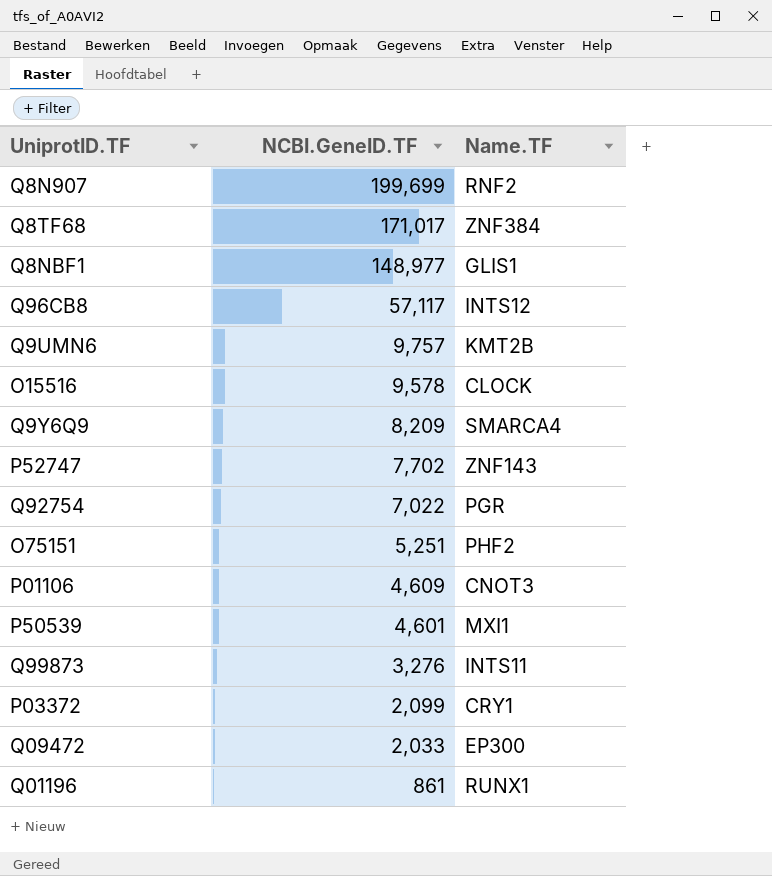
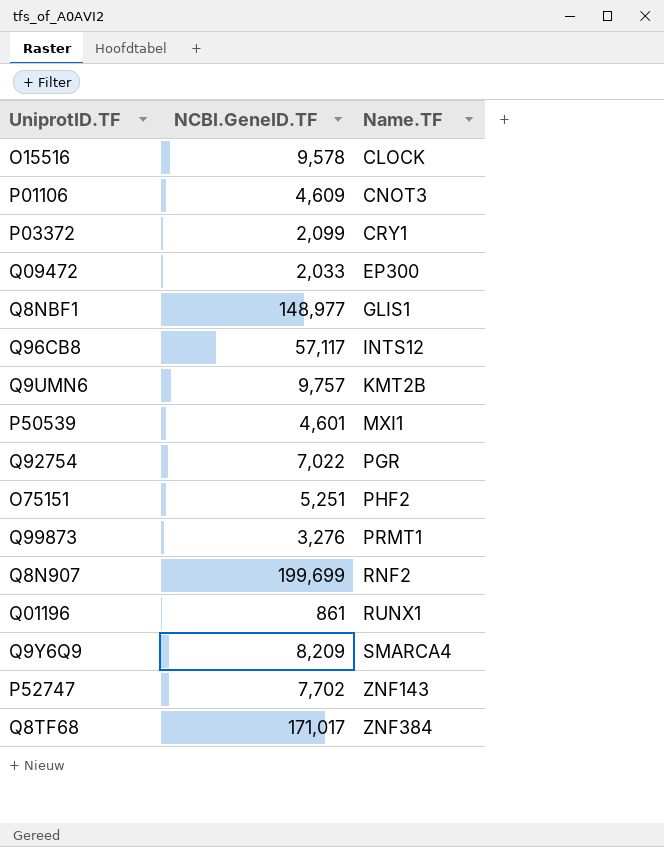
row order: NCBI.GeneID.TF descending -> Name.TF ascending
Q99873 | Name.TF: INTS11 -> PRMT1

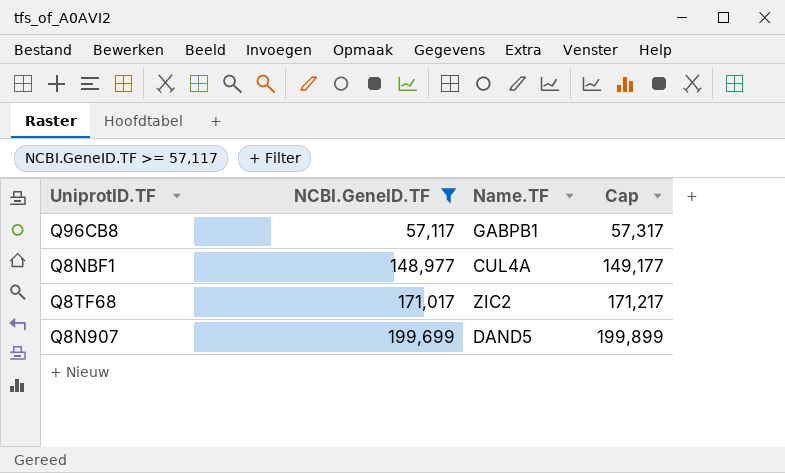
filter: none -> NCBI.GeneID.TF >= 57,117
row order: Name.TF ascending -> NCBI.GeneID.TF ascending
column Cap | formula: none -> [NCBI.GeneID.TF] + 200
Q96CB8 | Name.TF: INTS12 -> GABPB1
Q8NBF1 | Name.TF: GLIS1 -> CUL4A
Q8TF68 | Name.TF: ZNF384 -> ZIC2
Q8N907 | Name.TF: RNF2 -> DAND5

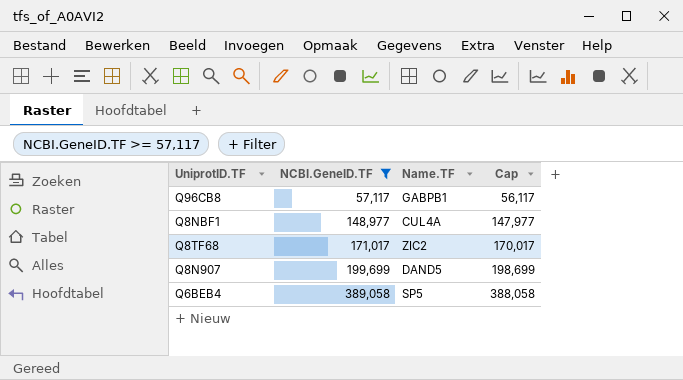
column Cap | formula: [NCBI.GeneID.TF] + 200 -> [NCBI.GeneID.TF] - 1000
row Q6BEB4: none -> 389,058 | SP5 | 388,058

